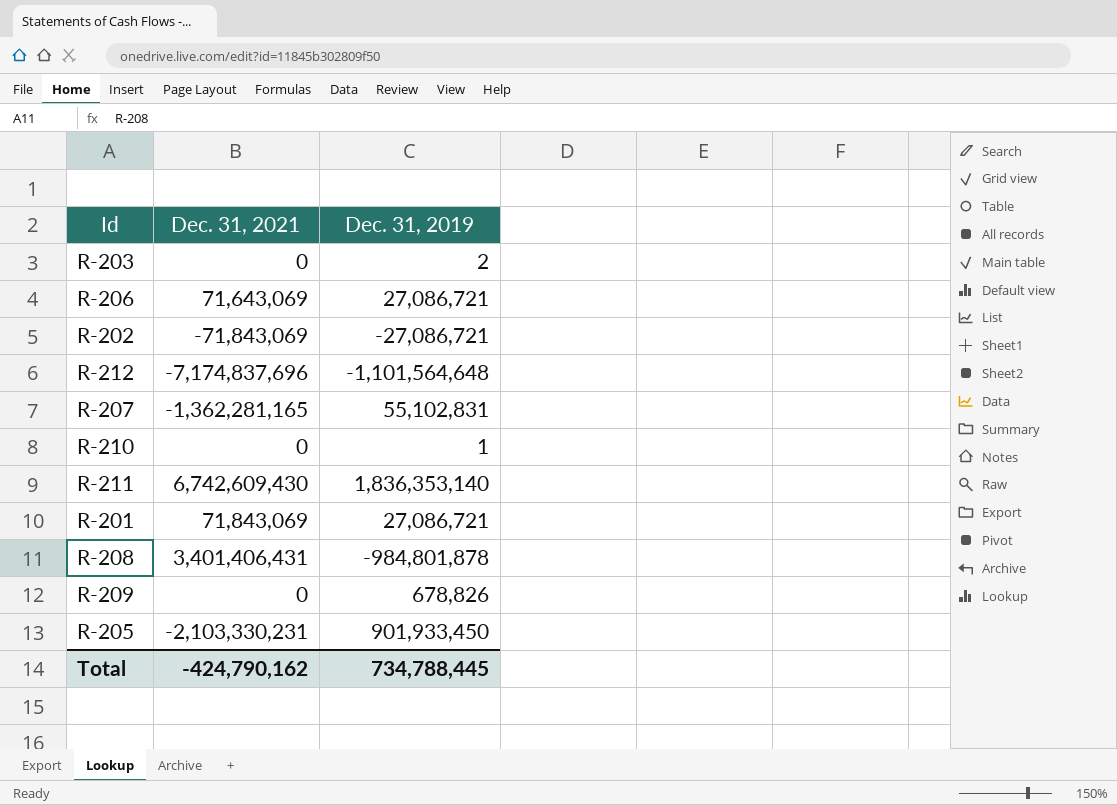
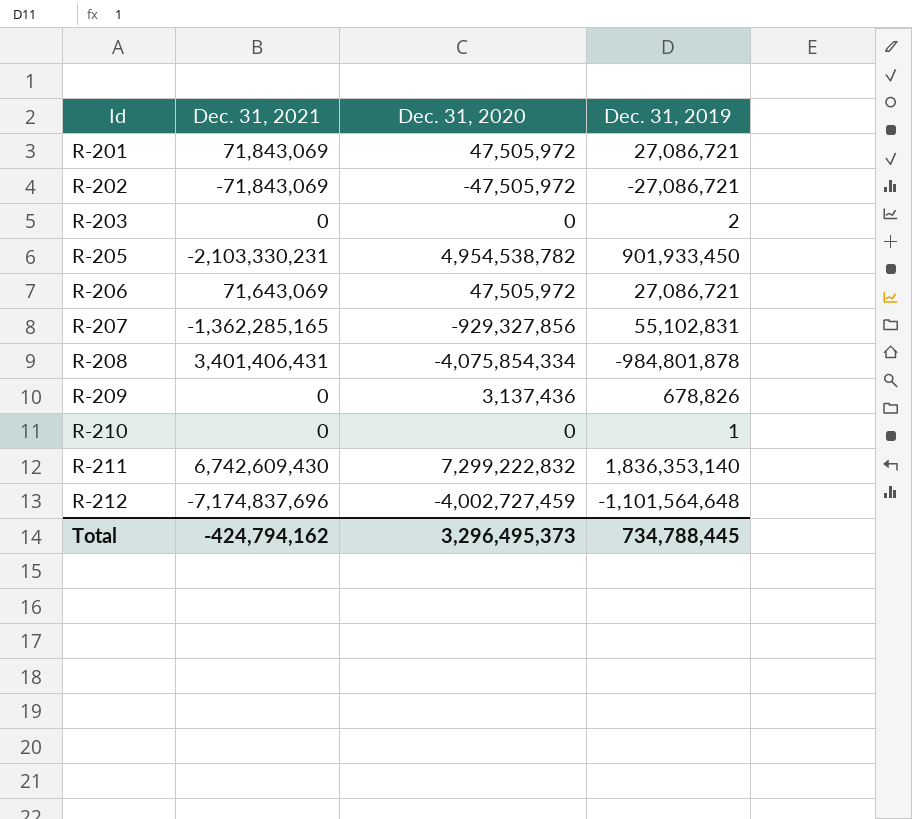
row order: none -> Id ascending
column Dec. 31, 2020 | position: none -> 3
R-207 | Dec. 31, 2021: -1,362,281,165 -> -1,362,285,165
Total | Dec. 31, 2021: -424,790,162 -> -424,794,162

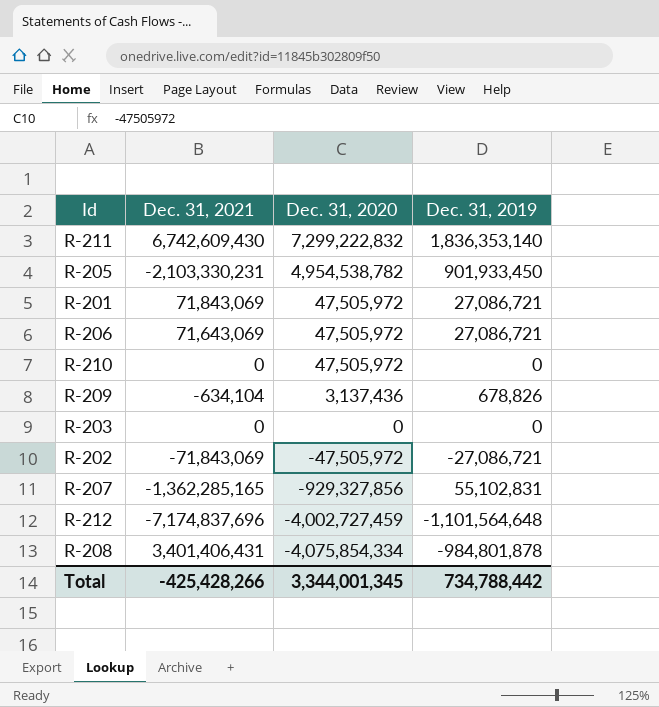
row order: Id ascending -> Dec. 31, 2020 descending
R-210 | Dec. 31, 2020: 0 -> 47,505,972
R-210 | Dec. 31, 2019: 1 -> 0
R-209 | Dec. 31, 2021: 0 -> -634,104
R-203 | Dec. 31, 2019: 2 -> 0
Total | Dec. 31, 2021: -424,794,162 -> -425,428,266
Total | Dec. 31, 2020: 3,296,495,373 -> 3,344,001,345
Total | Dec. 31, 2019: 734,788,445 -> 734,788,442

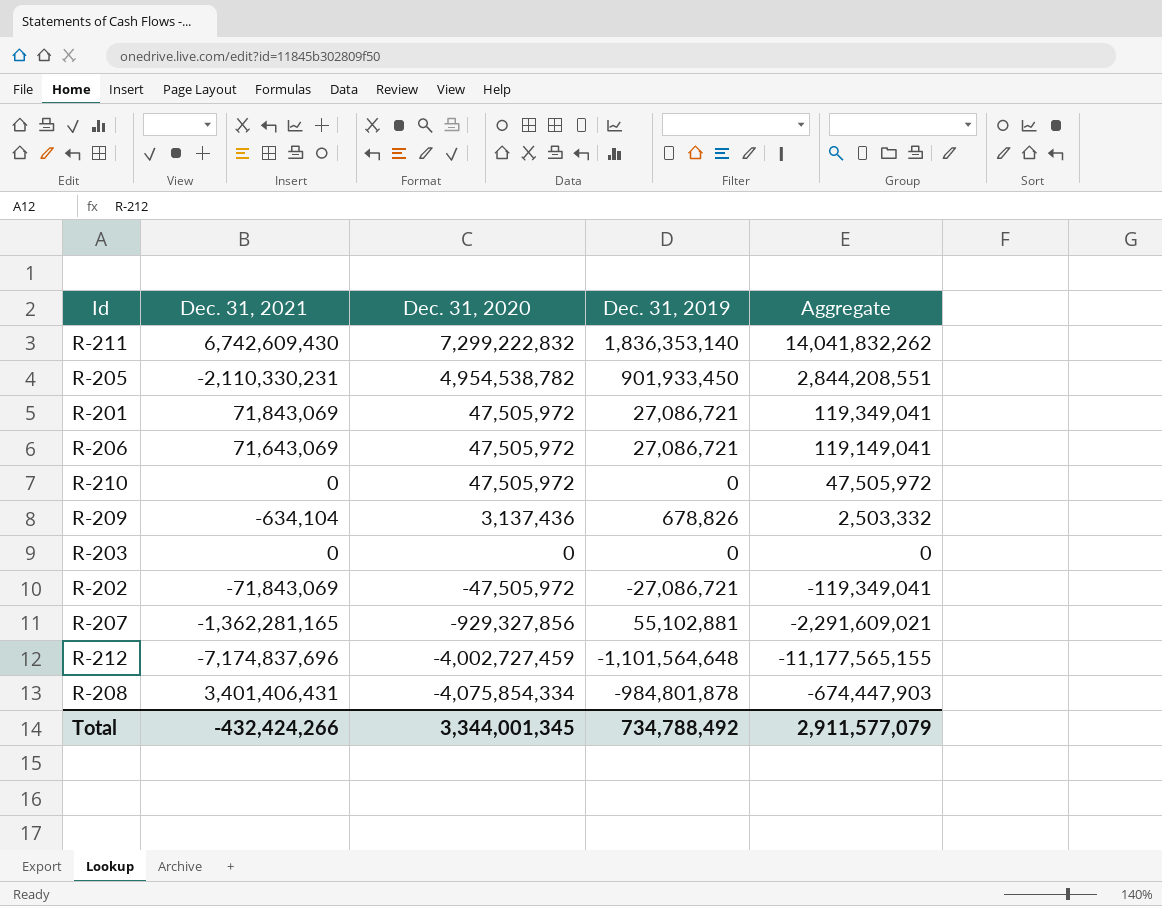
column Aggregate | formula: none -> [Dec. 31, 2021] + [Dec. 31, 2020]
R-205 | Dec. 31, 2021: -2,103,330,231 -> -2,110,330,231
R-207 | Dec. 31, 2021: -1,362,285,165 -> -1,362,281,165
R-207 | Dec. 31, 2019: 55,102,831 -> 55,102,881
Total | Dec. 31, 2021: -425,428,266 -> -432,424,266
Total | Dec. 31, 2019: 734,788,442 -> 734,788,492

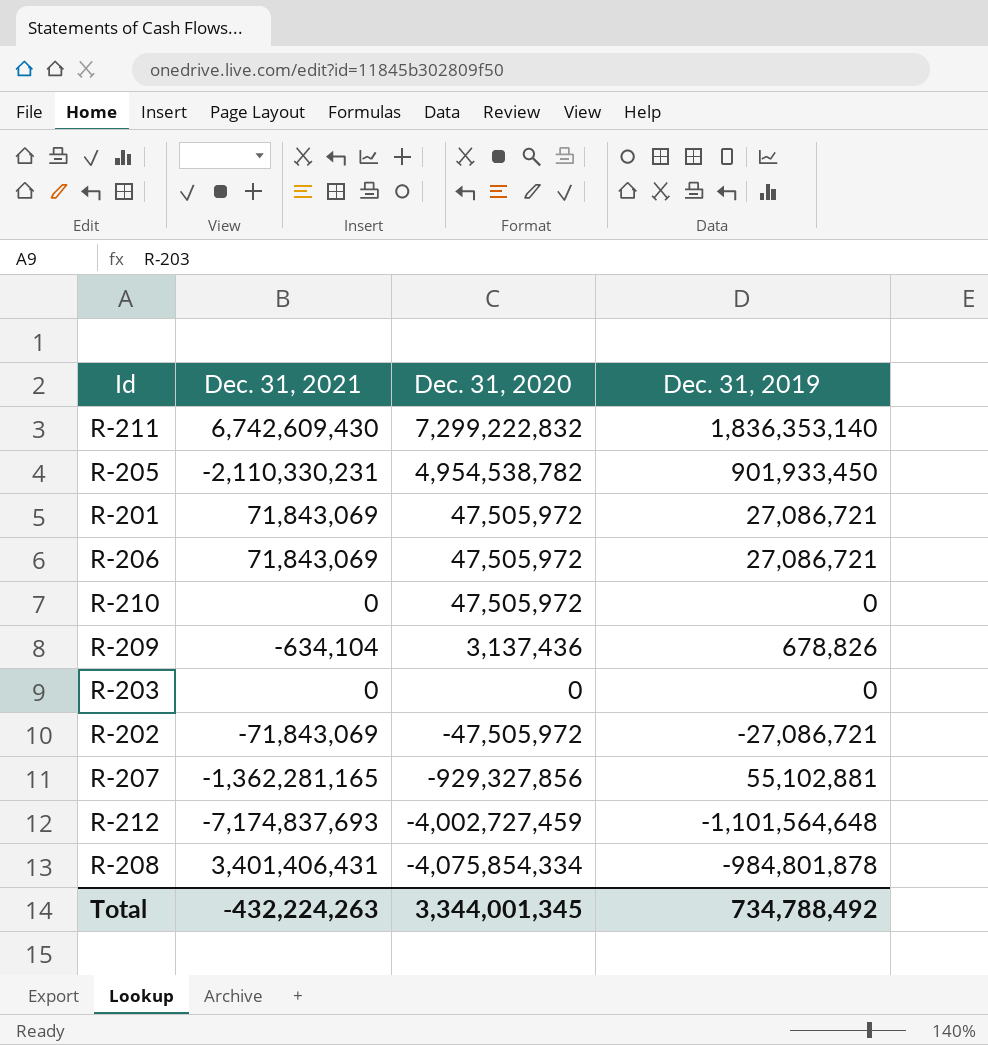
column Aggregate | formula: [Dec. 31, 2021] + [Dec. 31, 2020] -> none
R-206 | Dec. 31, 2021: 71,643,069 -> 71,843,069
R-212 | Dec. 31, 2021: -7,174,837,696 -> -7,174,837,693
Total | Dec. 31, 2021: -432,424,266 -> -432,224,263

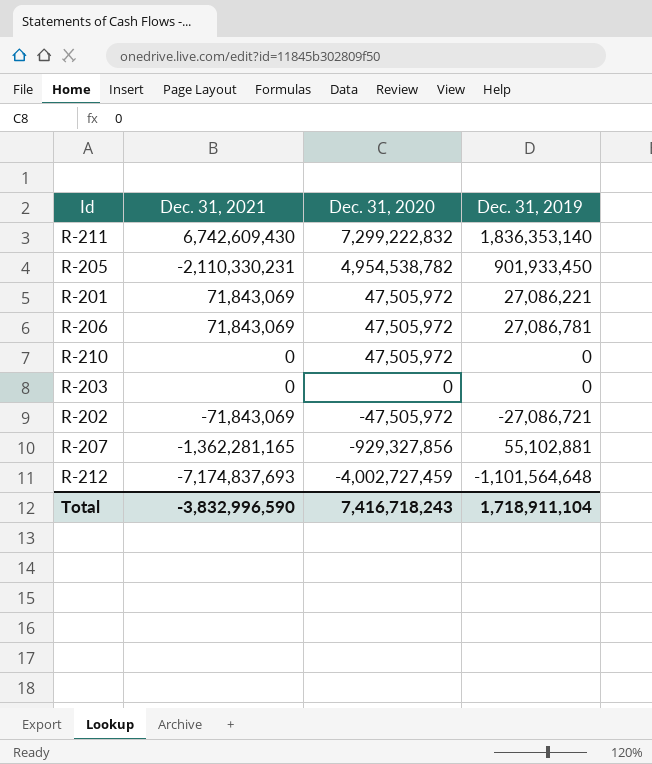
row R-209: -634,104 | 3,137,436 | 678,826 -> none
row R-208: 3,401,406,431 | -4,075,854,334 | -984,801,878 -> none
R-201 | Dec. 31, 2019: 27,086,721 -> 27,086,221
R-206 | Dec. 31, 2019: 27,086,721 -> 27,086,781
Total | Dec. 31, 2021: -432,224,263 -> -3,832,996,590
Total | Dec. 31, 2020: 3,344,001,345 -> 7,416,718,243
Total | Dec. 31, 2019: 734,788,492 -> 1,718,911,104

